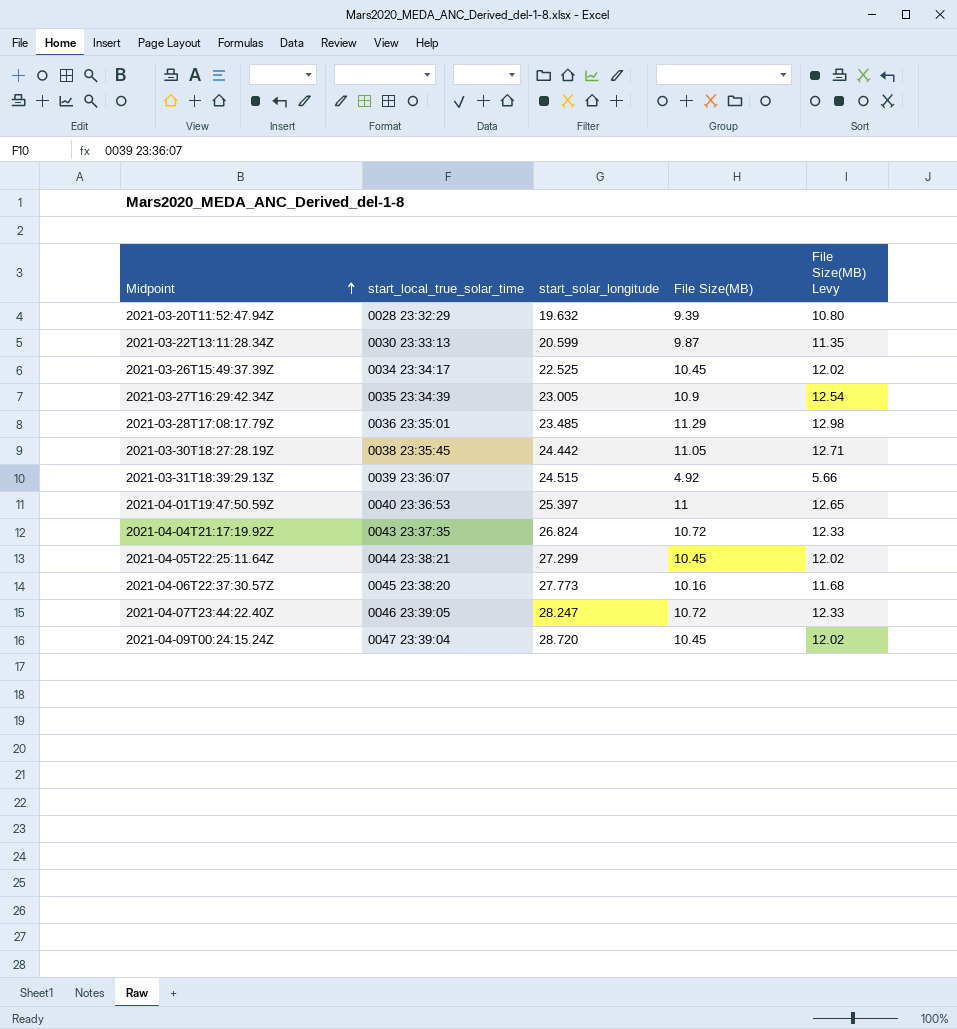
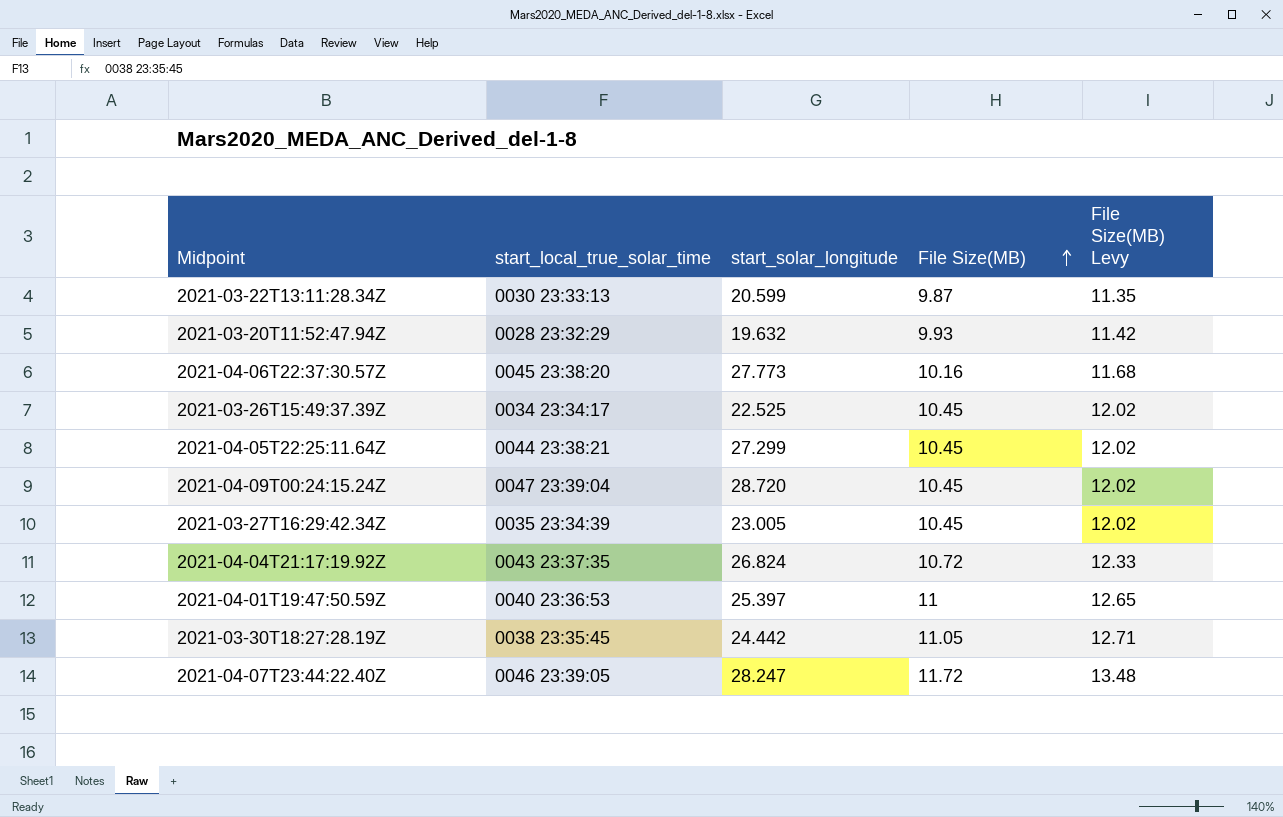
row order: Midpoint ascending -> File Size(MB) ascending
row 2021-03-28T17:08:17.79Z: 0036 23:35:01 | 23.485 | 11.29 | 12.98 -> none
row 2021-03-31T18:39:29.13Z: 0039 23:36:07 | 24.515 | 4.92 | 5.66 -> none
2021-03-20T11:52:47.94Z | File Size(MB): 9.39 -> 9.93
2021-03-20T11:52:47.94Z | File Size(MB) Levy: 10.80 -> 11.42
2021-03-27T16:29:42.34Z | File Size(MB): 10.9 -> 10.45
2021-03-27T16:29:42.34Z | File Size(MB) Levy: 12.54 -> 12.02
2021-04-07T23:44:22.40Z | File Size(MB): 10.72 -> 11.72
2021-04-07T23:44:22.40Z | File Size(MB) Levy: 12.33 -> 13.48

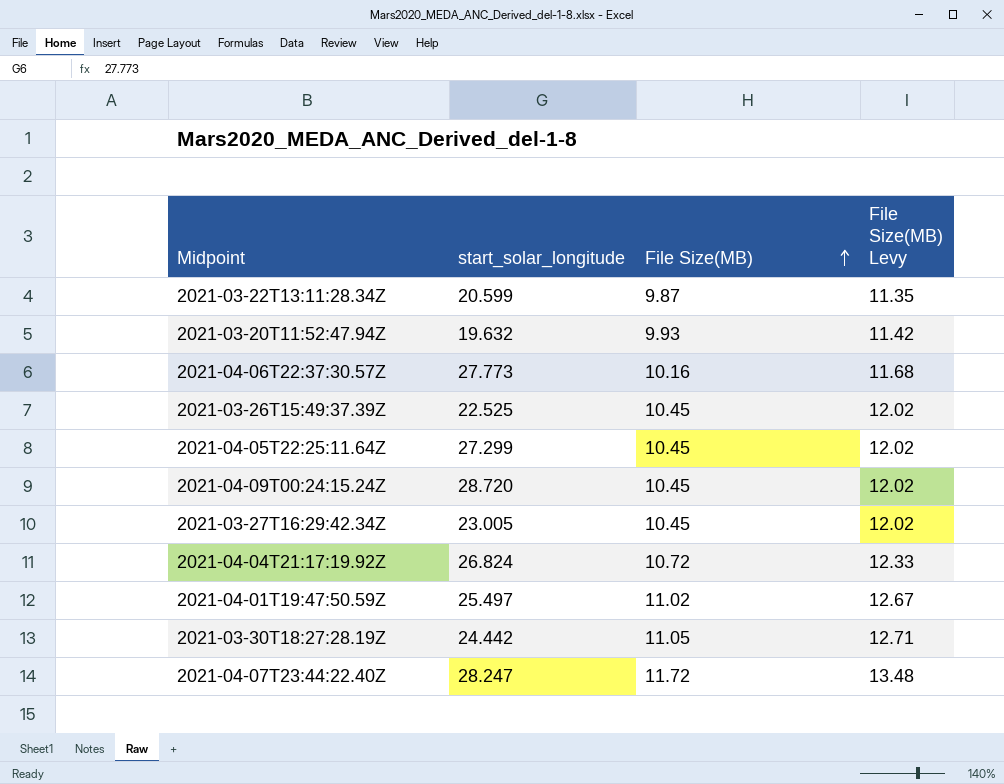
column start_local_true_solar_time | position: 2 -> none
2021-04-01T19:47:50.59Z | start_solar_longitude: 25.397 -> 25.497
2021-04-01T19:47:50.59Z | File Size(MB): 11 -> 11.02
2021-04-01T19:47:50.59Z | File Size(MB) Levy: 12.65 -> 12.67

